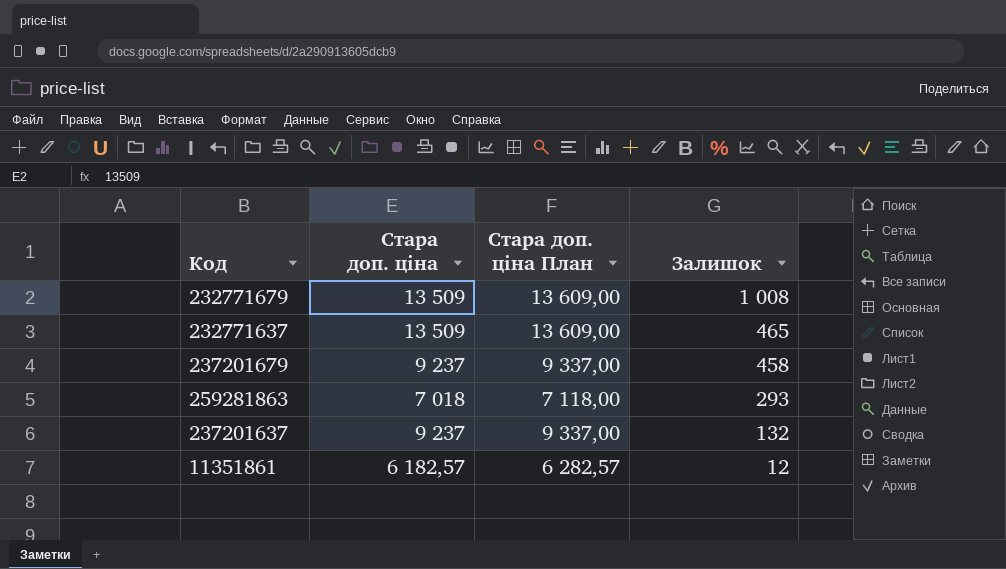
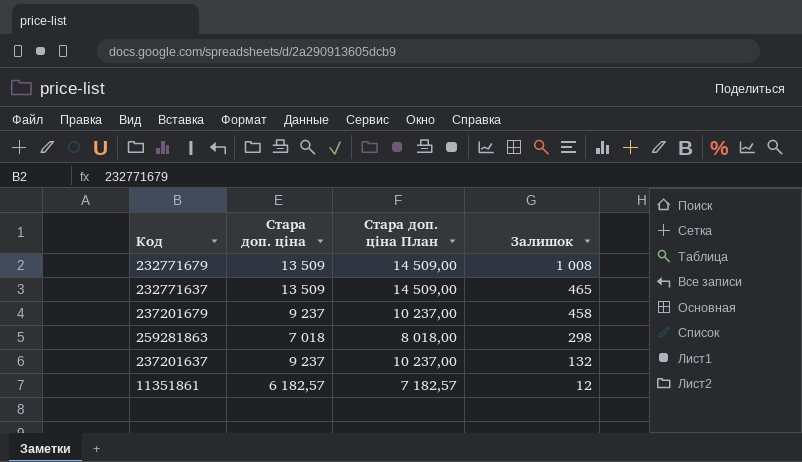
column Стара доп. ціна План | formula: [Стара доп. ціна] + 100 -> [Стара доп. ціна] + 1000
259281863 | Залишок: 293 -> 298

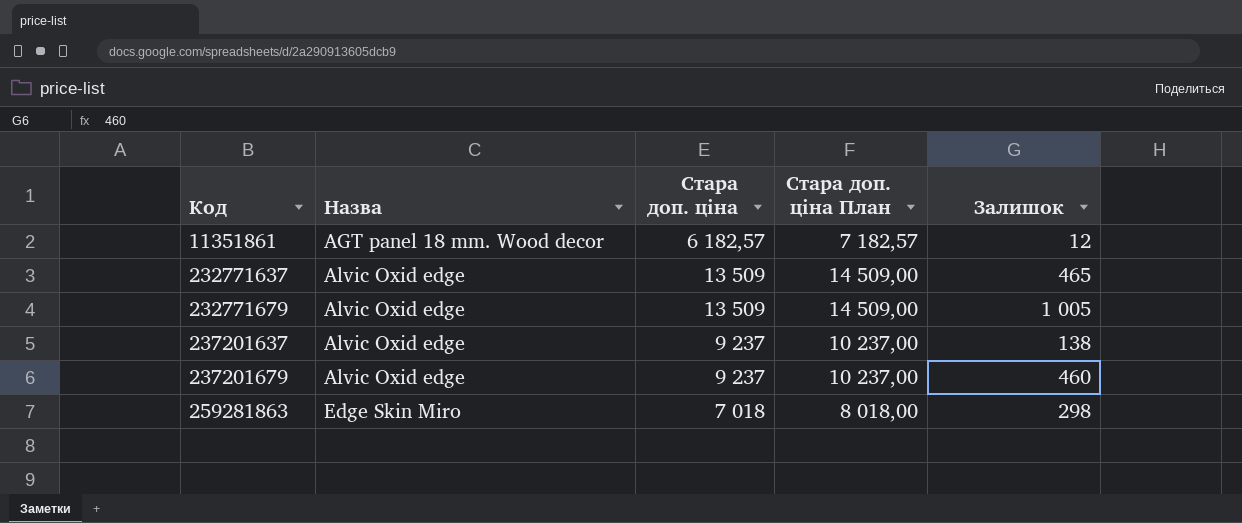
row order: Залишок descending -> Код ascending
column Назва | position: none -> 2
232771679 | Залишок: 1 008 -> 1 005
237201637 | Залишок: 132 -> 138
237201679 | Залишок: 458 -> 460

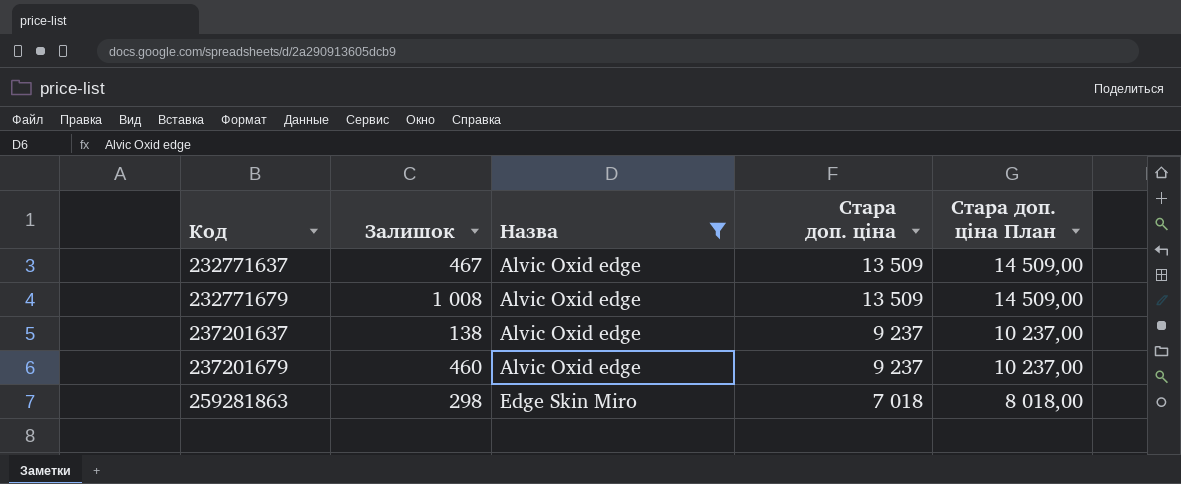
filter: none -> Назва != AGT panel 18 mm. Wood decor
column Залишок | position: 5 -> 2
232771637 | Залишок: 465 -> 467
232771679 | Залишок: 1 005 -> 1 008

